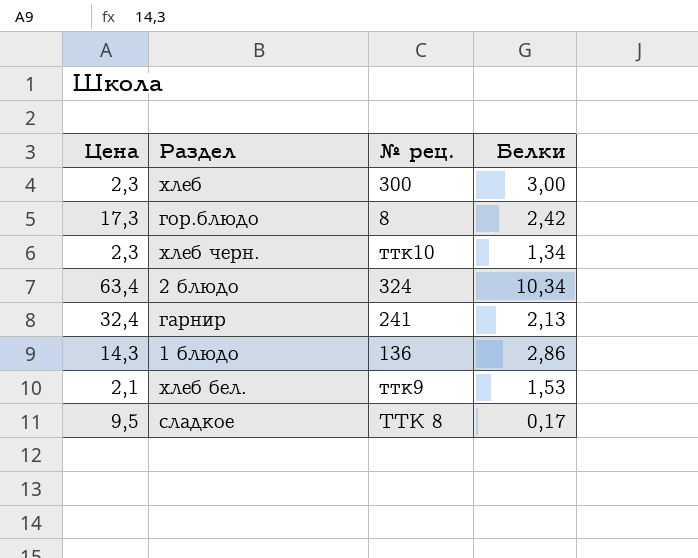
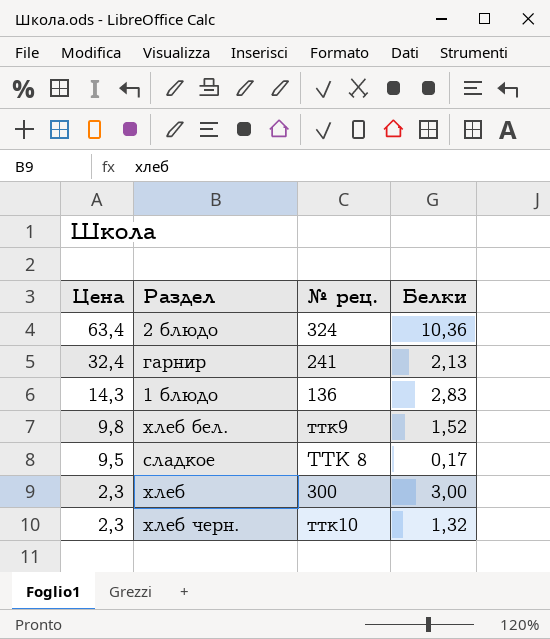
row order: none -> Цена descending
row гор.блюдо: 17,3 | 8 | 2,42 -> none
2 блюдо | Белки: 10,34 -> 10,36
1 блюдо | Белки: 2,86 -> 2,83
хлеб бел. | Цена: 2,1 -> 9,8
хлеб бел. | Белки: 1,53 -> 1,52
хлеб черн. | Белки: 1,34 -> 1,32

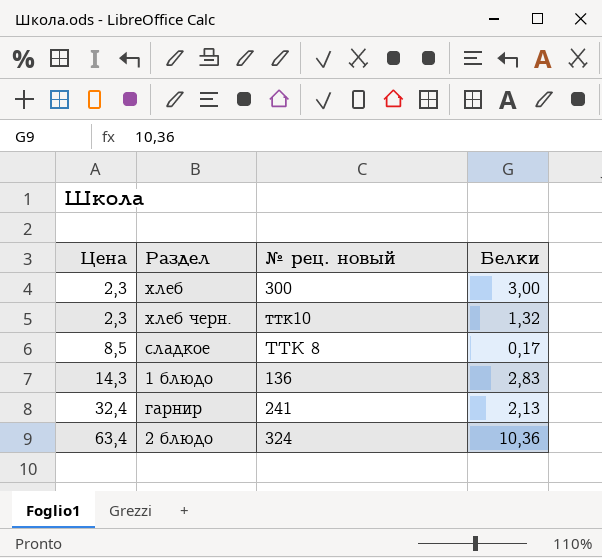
row order: Цена descending -> Цена ascending
column name: № рец. -> № рец. новый
row хлеб бел.: 9,8 | ттк9 | 1,52 -> none
сладкое | Цена: 9,5 -> 8,5

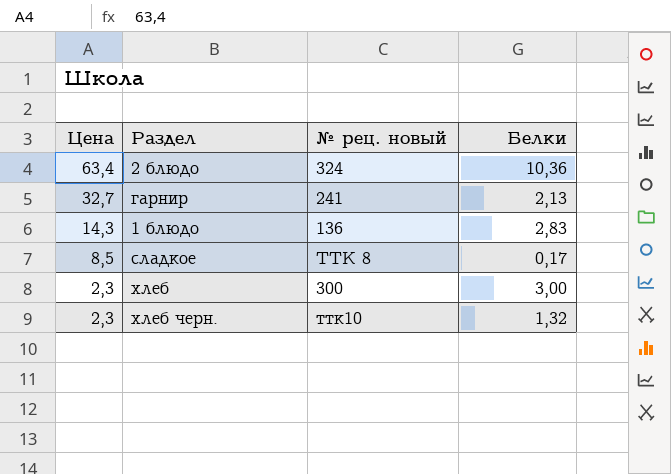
row order: Цена ascending -> Цена descending
гарнир | Цена: 32,4 -> 32,7

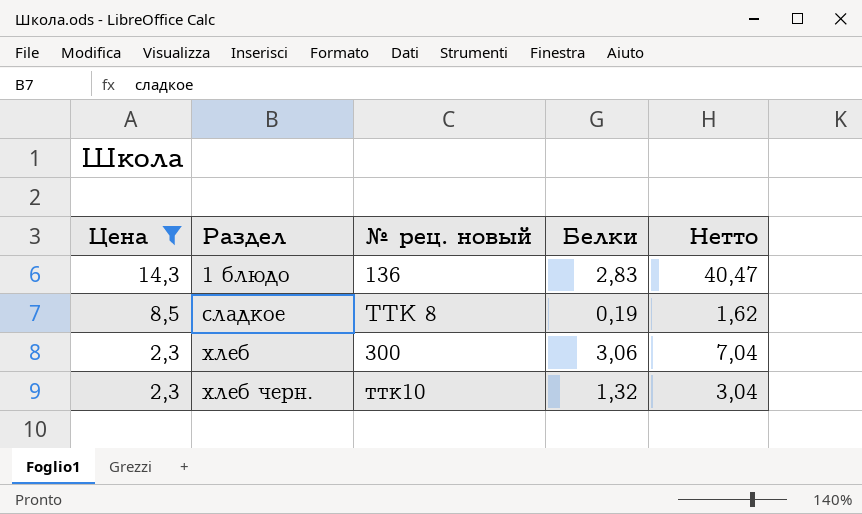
filter: none -> Цена <= 14,3
column Нетто | formula: none -> [Цена] * [Белки]
сладкое | Белки: 0,17 -> 0,19
хлеб | Белки: 3,00 -> 3,06

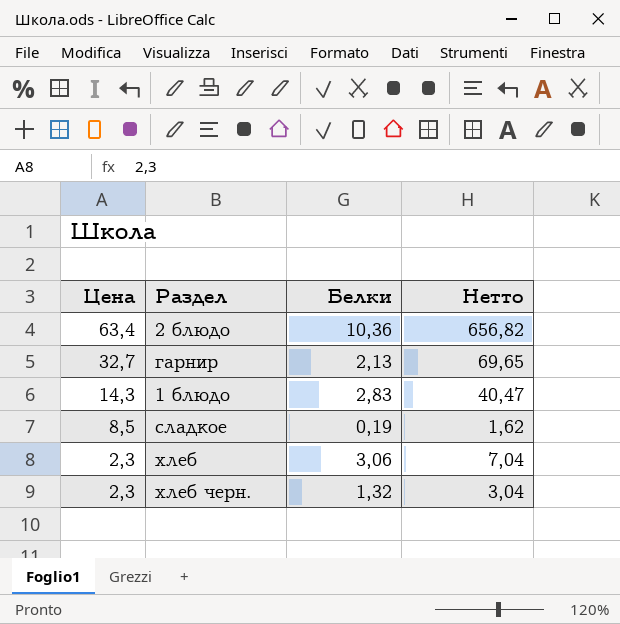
filter: Цена <= 14,3 -> none
column № рец. новый | position: 3 -> none

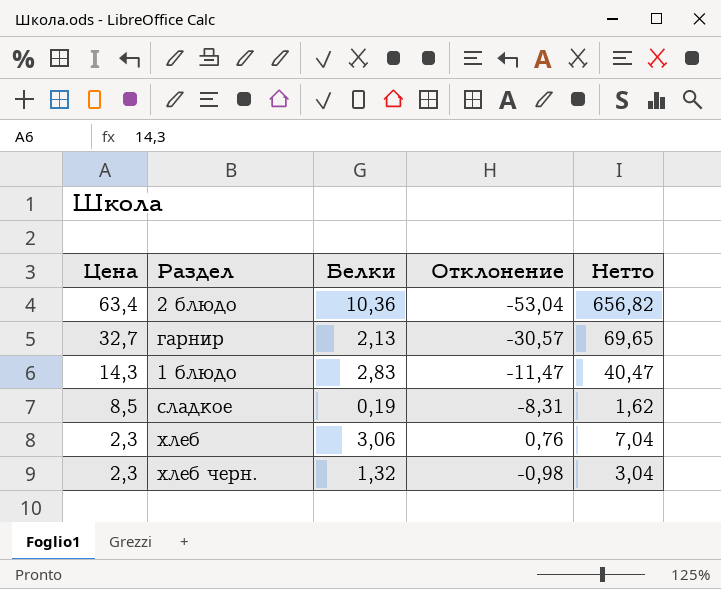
column Отклонение | formula: none -> [Белки] - [Цена]

